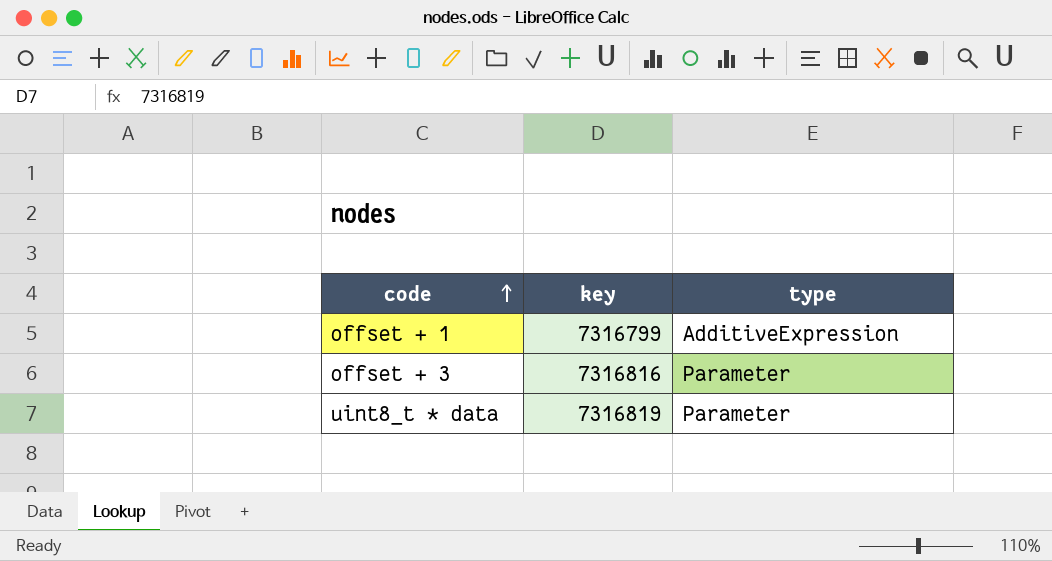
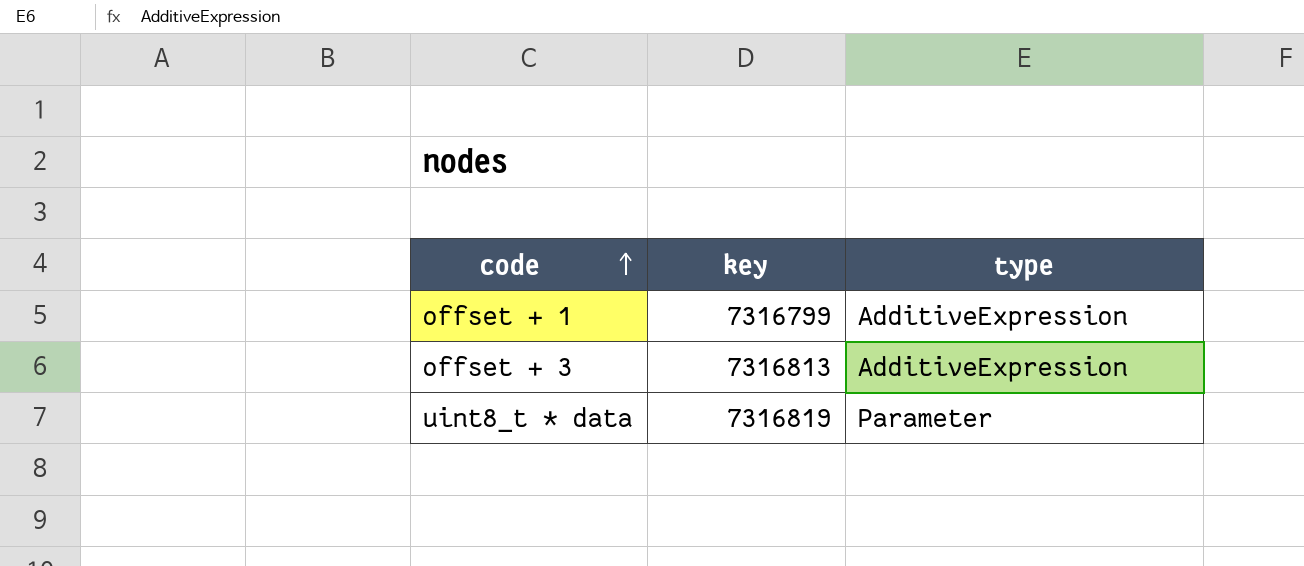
offset + 3 | key: 7316816 -> 7316813
offset + 3 | type: Parameter -> AdditiveExpression

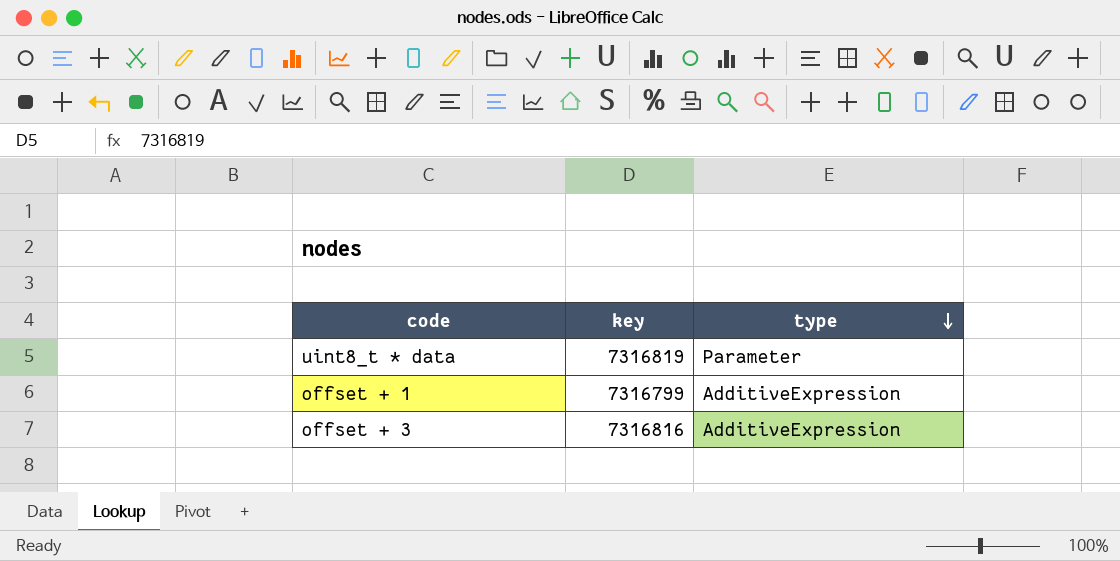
row order: code ascending -> type descending
offset + 3 | key: 7316813 -> 7316816

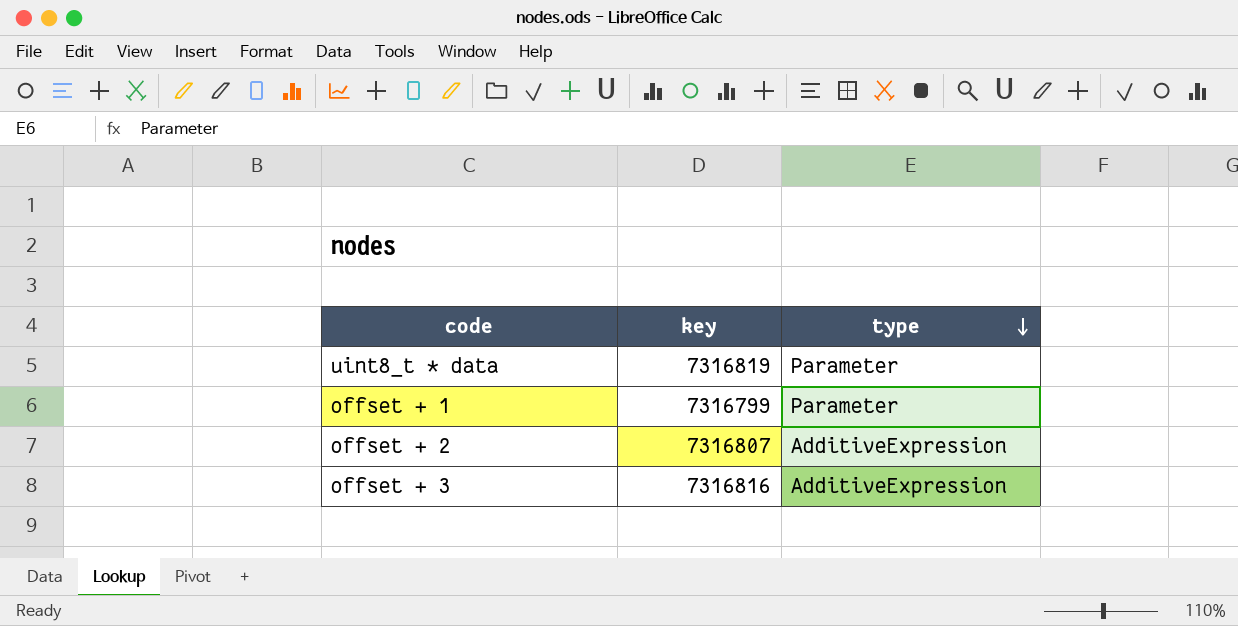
offset + 1 | type: AdditiveExpression -> Parameter
row offset + 2: none -> 7316807 | AdditiveExpression

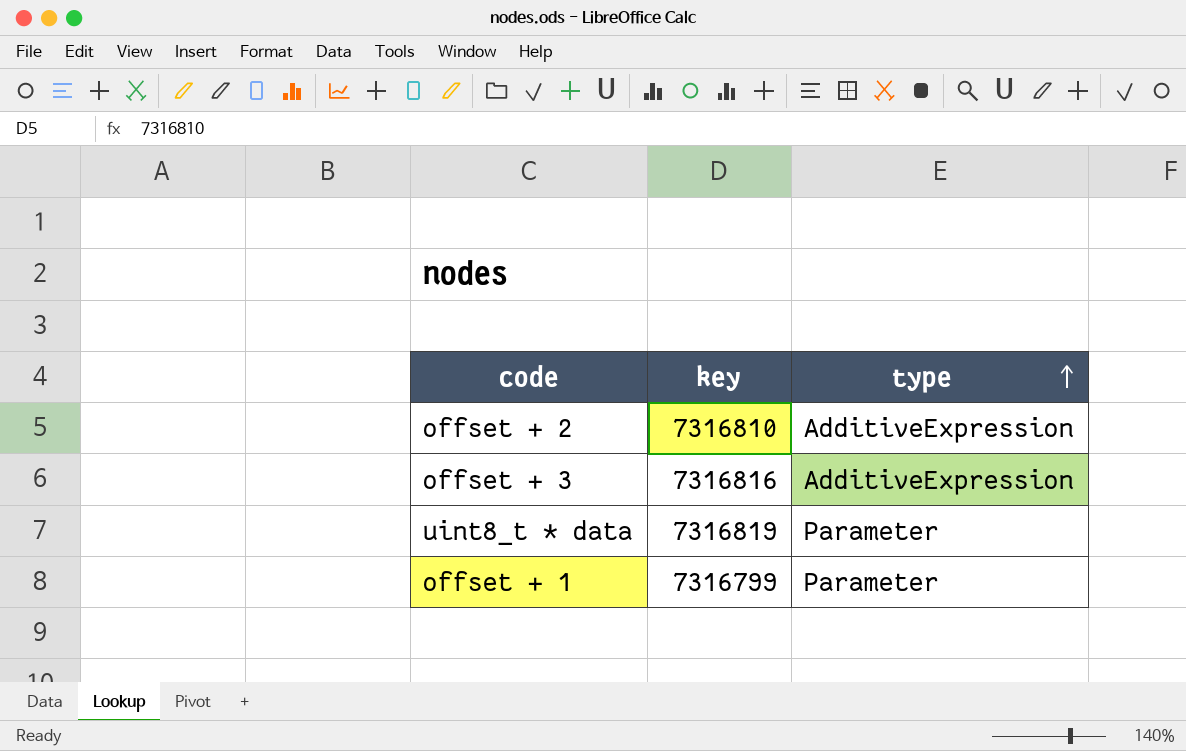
row order: type descending -> type ascending
offset + 2 | key: 7316807 -> 7316810

